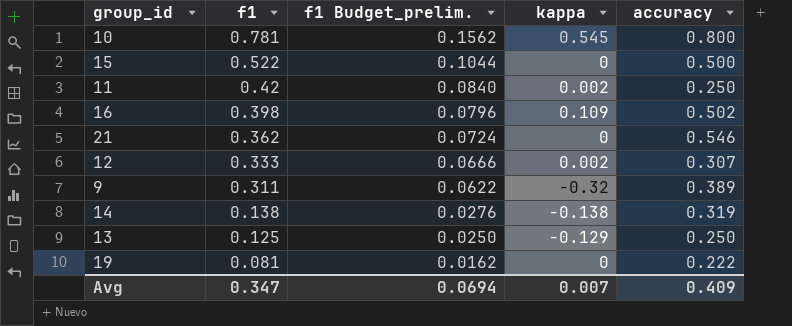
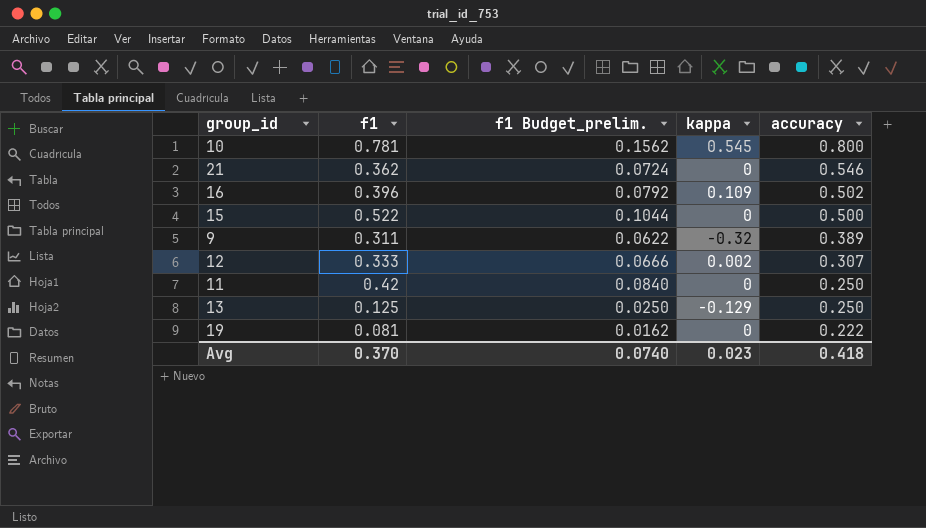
row order: f1 descending -> accuracy descending
row 14: 0.138 | 0.0276 | -0.138 | 0.319 -> none
16 | f1: 0.398 -> 0.396
16 | f1 Budget_prelim.: 0.0796 -> 0.0792
11 | kappa: 0.002 -> 0
Avg | f1: 0.347 -> 0.370
Avg | f1 Budget_prelim.: 0.0694 -> 0.0740
Avg | kappa: 0.007 -> 0.023
Avg | accuracy: 0.409 -> 0.418

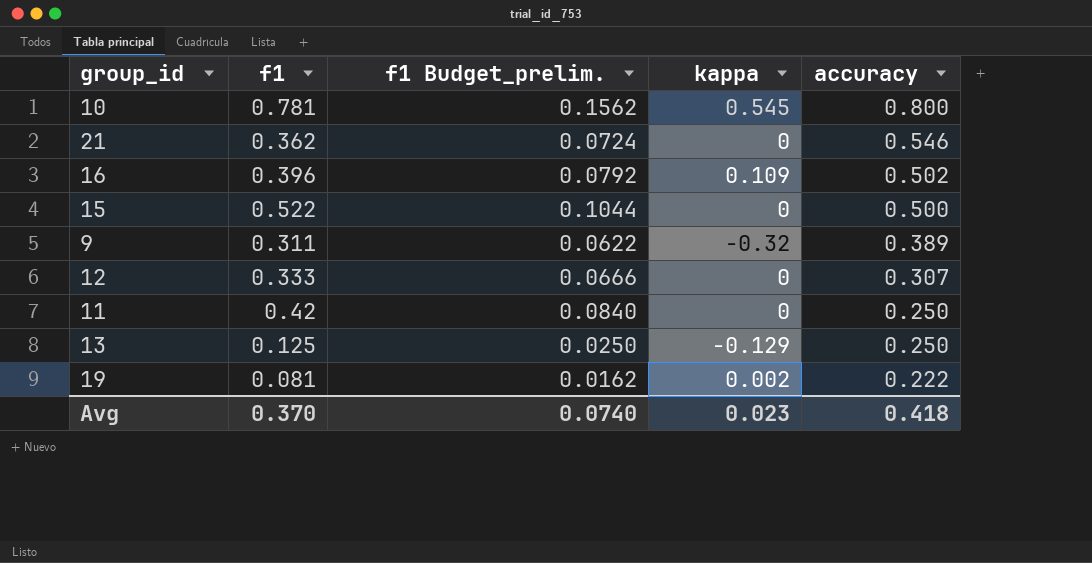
12 | kappa: 0.002 -> 0
19 | kappa: 0 -> 0.002

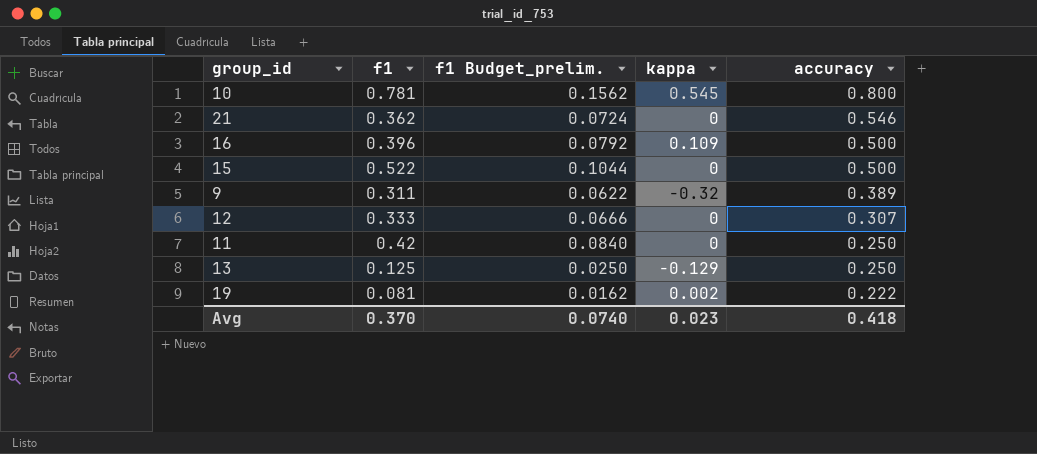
16 | accuracy: 0.502 -> 0.500

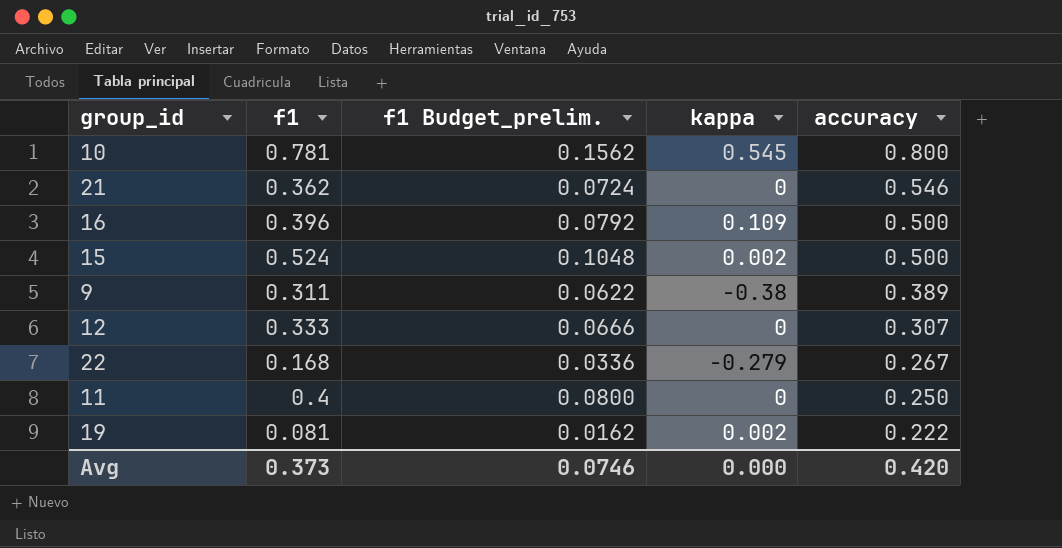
row 13: 0.125 | 0.0250 | -0.129 | 0.250 -> none
15 | f1: 0.522 -> 0.524
15 | f1 Budget_prelim.: 0.1044 -> 0.1048
15 | kappa: 0 -> 0.002
9 | kappa: -0.32 -> -0.38
row 22: none -> 0.168 | 0.0336 | -0.279 | 0.267
11 | f1: 0.42 -> 0.4
11 | f1 Budget_prelim.: 0.0840 -> 0.0800
Avg | f1: 0.370 -> 0.373
Avg | f1 Budget_prelim.: 0.0740 -> 0.0746
Avg | kappa: 0.023 -> 0.000
Avg | accuracy: 0.418 -> 0.420

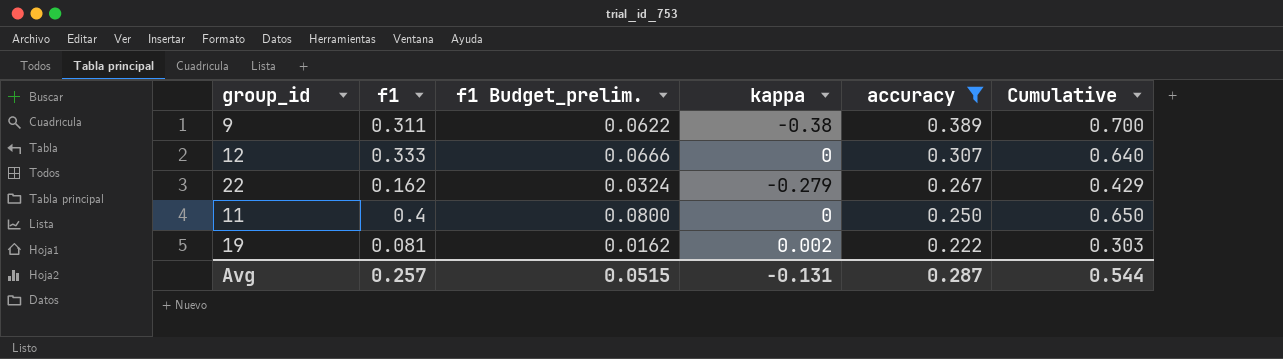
filter: none -> accuracy <= 0.389
column Cumulative | formula: none -> [f1] + [accuracy]
22 | f1: 0.168 -> 0.162
22 | f1 Budget_prelim.: 0.0336 -> 0.0324
Avg | f1: 0.373 -> 0.257
Avg | f1 Budget_prelim.: 0.0746 -> 0.0515
Avg | kappa: 0.000 -> -0.131
Avg | accuracy: 0.420 -> 0.287

